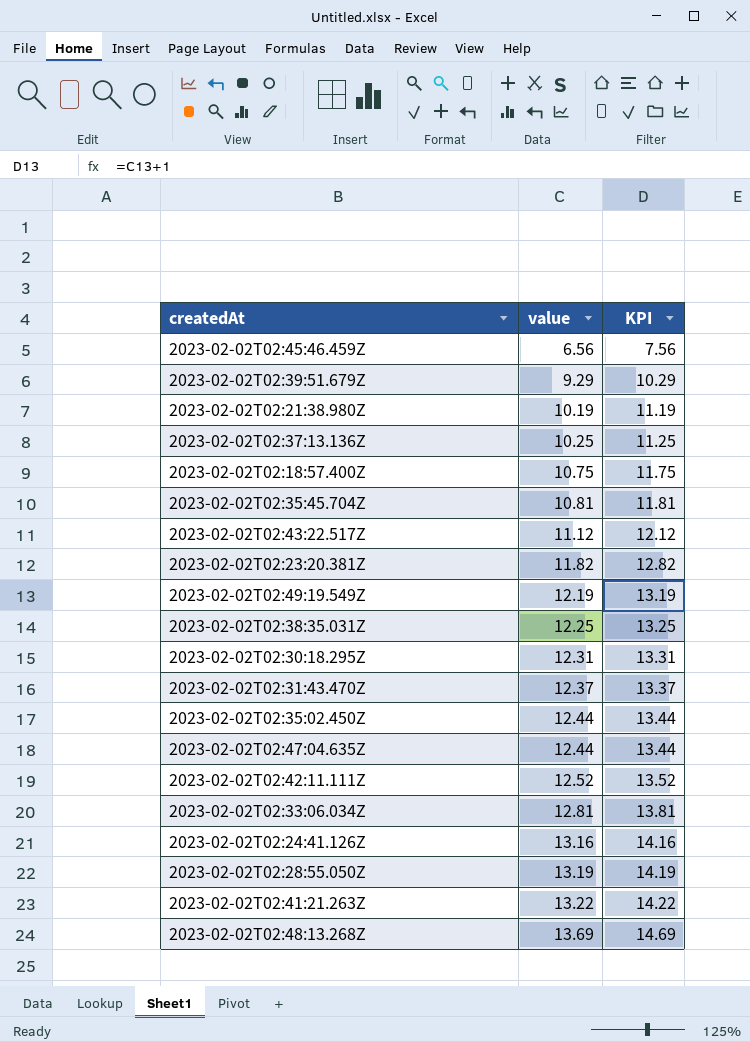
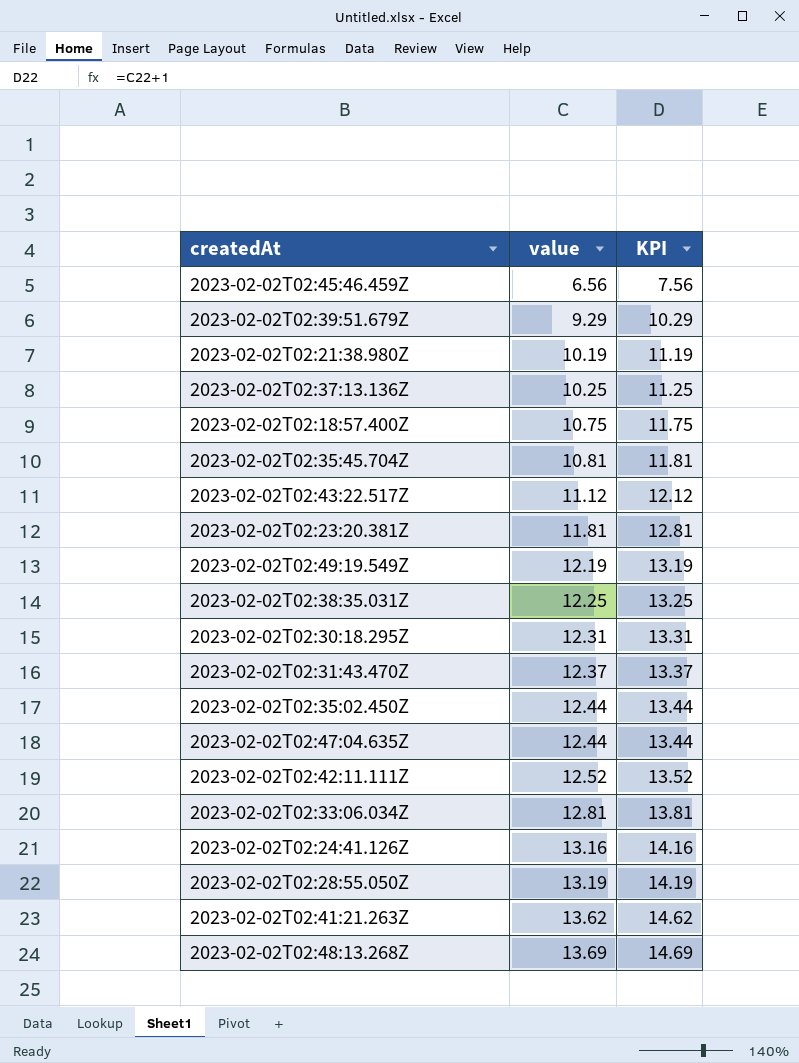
2023-02-02T02:23:20.381Z | value: 11.82 -> 11.81
2023-02-02T02:23:20.381Z | KPI: 12.82 -> 12.81
2023-02-02T02:41:21.263Z | value: 13.22 -> 13.62
2023-02-02T02:41:21.263Z | KPI: 14.22 -> 14.62

